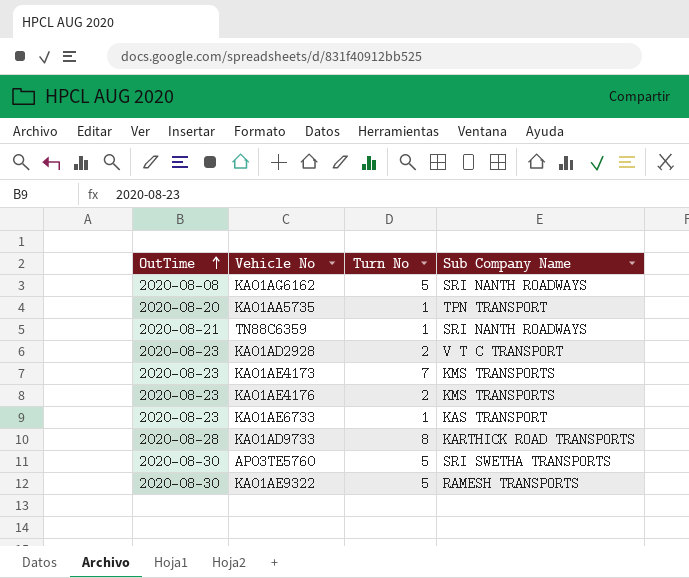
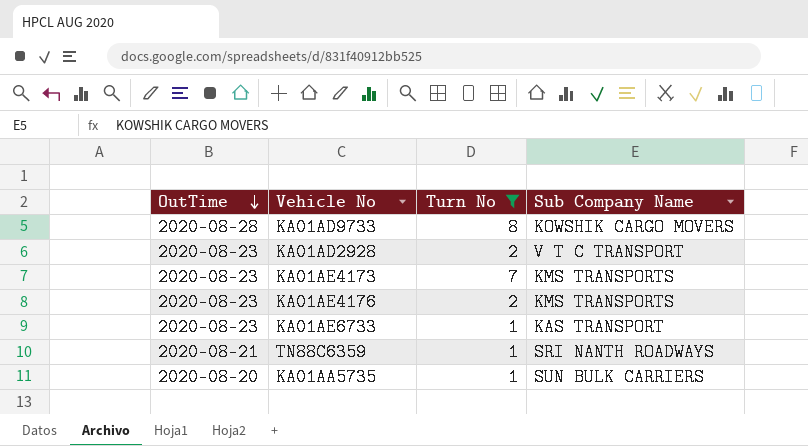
filter: none -> Turn No != 5
row order: OutTime ascending -> OutTime descending
KA01AD9733 | Sub Company Name: KARTHICK ROAD TRANSPORTS -> KOWSHIK CARGO MOVERS
KA01AA5735 | Sub Company Name: TPN TRANSPORT -> SUN BULK CARRIERS

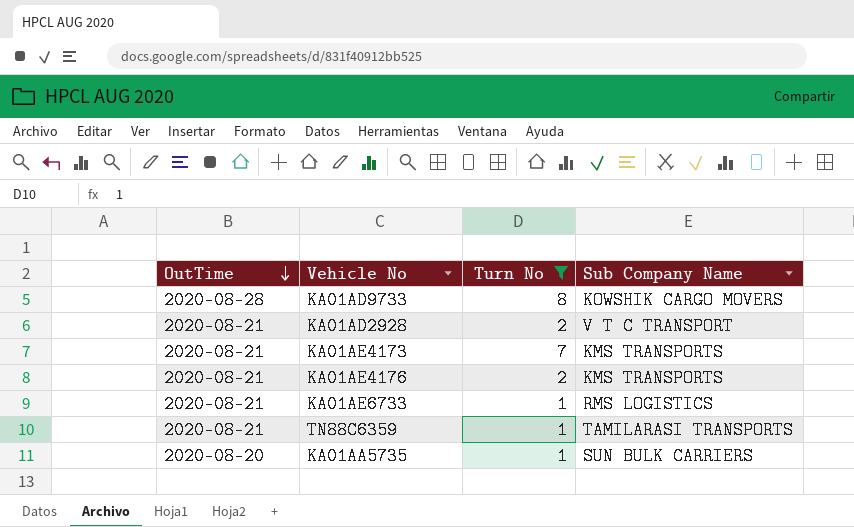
KA01AD2928 | OutTime: 2020-08-23 -> 2020-08-21
KA01AE4173 | OutTime: 2020-08-23 -> 2020-08-21
KA01AE4176 | OutTime: 2020-08-23 -> 2020-08-21
KA01AE6733 | OutTime: 2020-08-23 -> 2020-08-21
KA01AE6733 | Sub Company Name: KAS TRANSPORT -> RMS LOGISTICS
TN88C6359 | Sub Company Name: SRI NANTH ROADWAYS -> TAMILARASI TRANSPORTS

